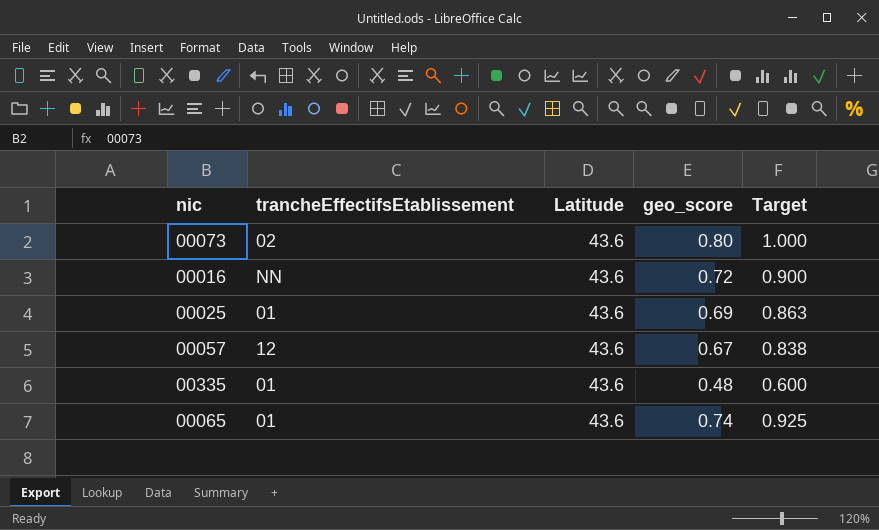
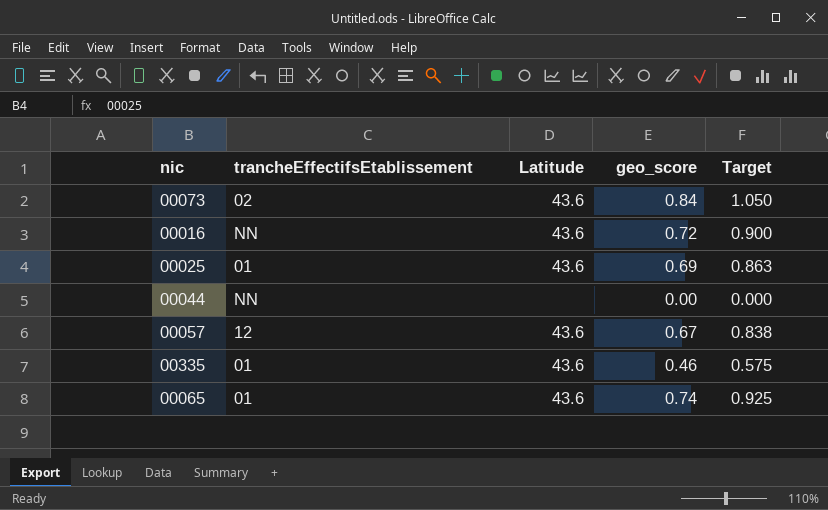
00073 | geo_score: 0.80 -> 0.84
00073 | Target: 1.000 -> 1.050
row 00044: none -> NN | none | 0.00 | 0.000
00335 | geo_score: 0.48 -> 0.46
00335 | Target: 0.600 -> 0.575

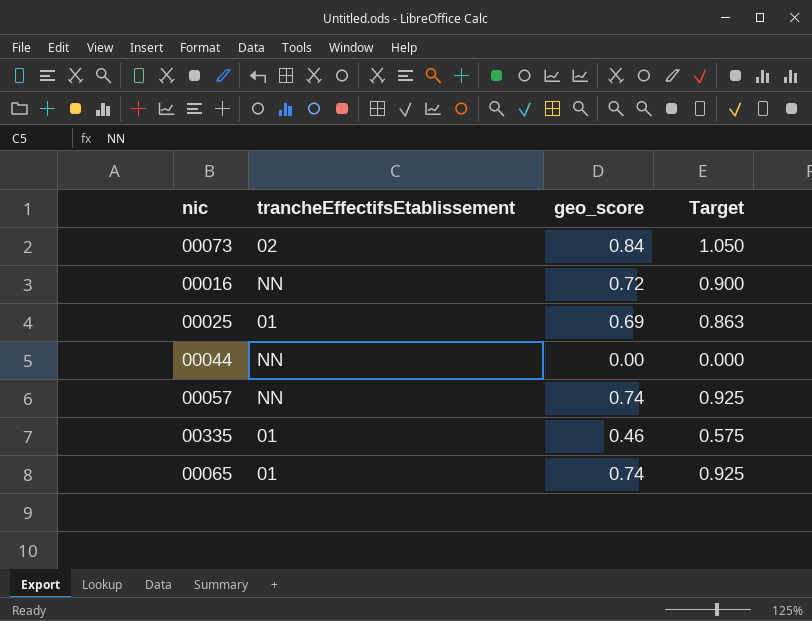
column Latitude | position: 3 -> none
00057 | trancheEffectifsEtablissement: 12 -> NN
00057 | geo_score: 0.67 -> 0.74
00057 | Target: 0.838 -> 0.925

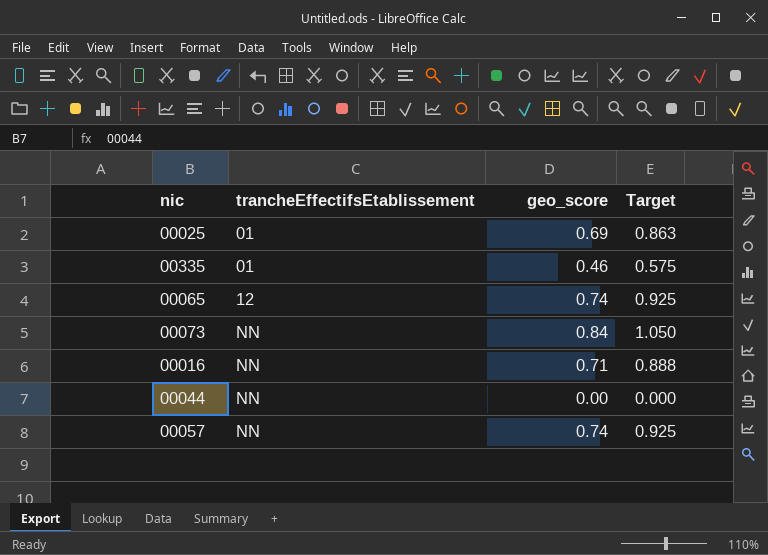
row order: none -> trancheEffectifsEtablissement ascending
00065 | trancheEffectifsEtablissement: 01 -> 12
00073 | trancheEffectifsEtablissement: 02 -> NN
00016 | geo_score: 0.72 -> 0.71
00016 | Target: 0.900 -> 0.888

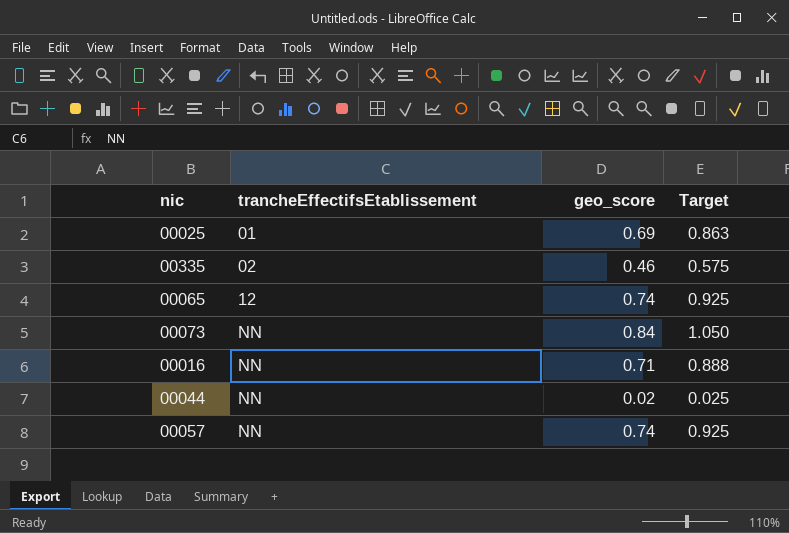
00335 | trancheEffectifsEtablissement: 01 -> 02
00044 | geo_score: 0.00 -> 0.02
00044 | Target: 0.000 -> 0.025

